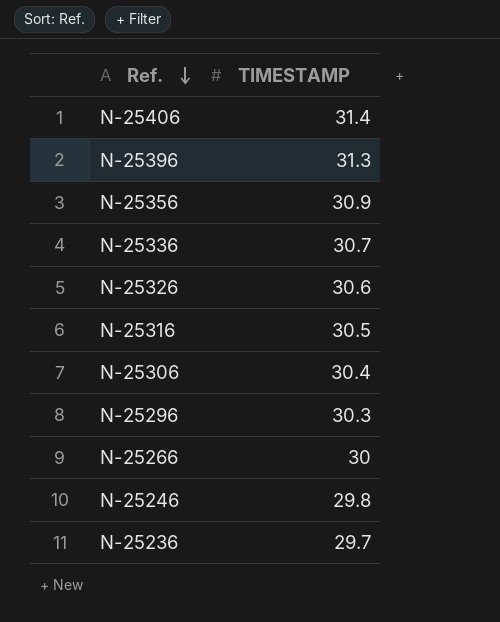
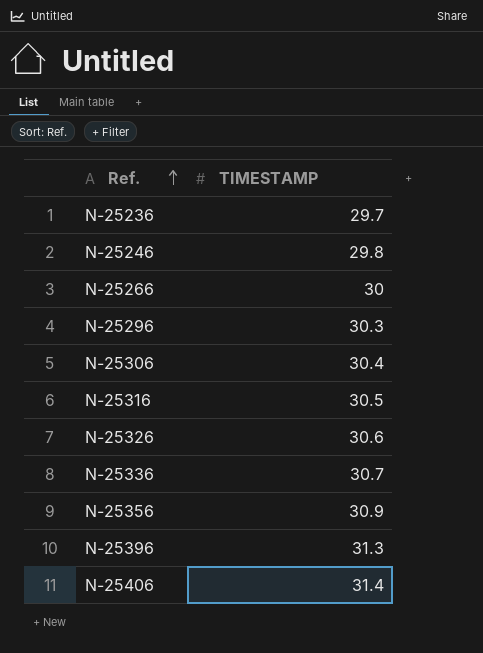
row order: Ref. descending -> Ref. ascending

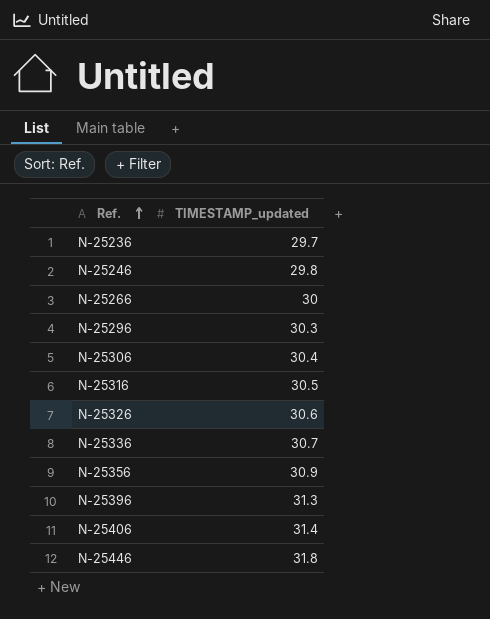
column name: TIMESTAMP -> TIMESTAMP_updated
row N-25446: none -> 31.8

